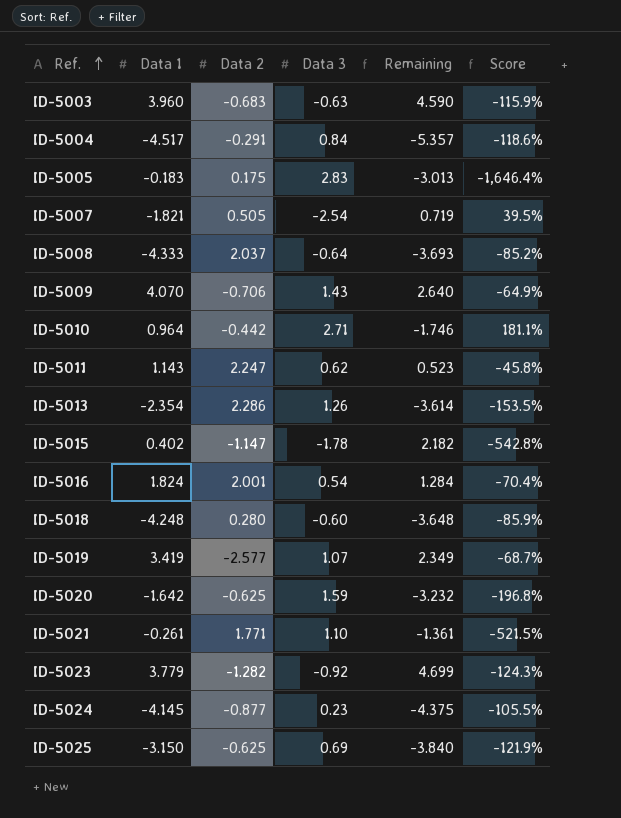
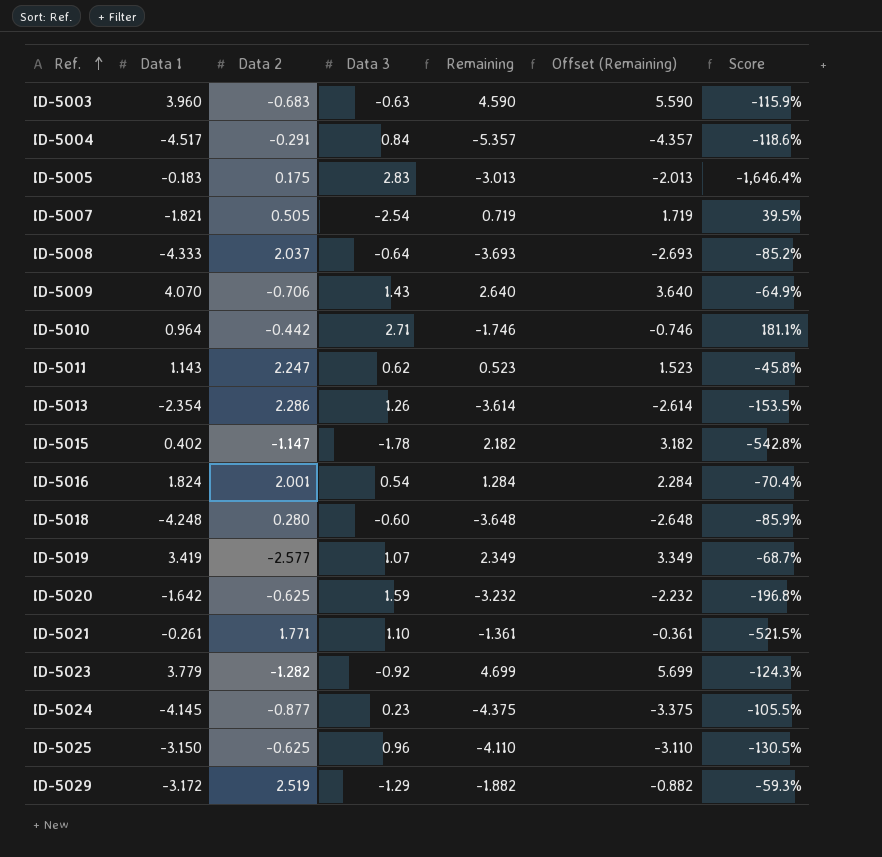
column Offset (Remaining) | formula: none -> [Remaining] + 1
ID-5025 | Data 3: 0.69 -> 0.96
ID-5025 | Remaining: -3.840 -> -4.110
ID-5025 | Score: -121.9% -> -130.5%
row ID-5029: none -> -3.172 | 2.519 | -1.29 | -1.882 | -0.882 | -59.3%

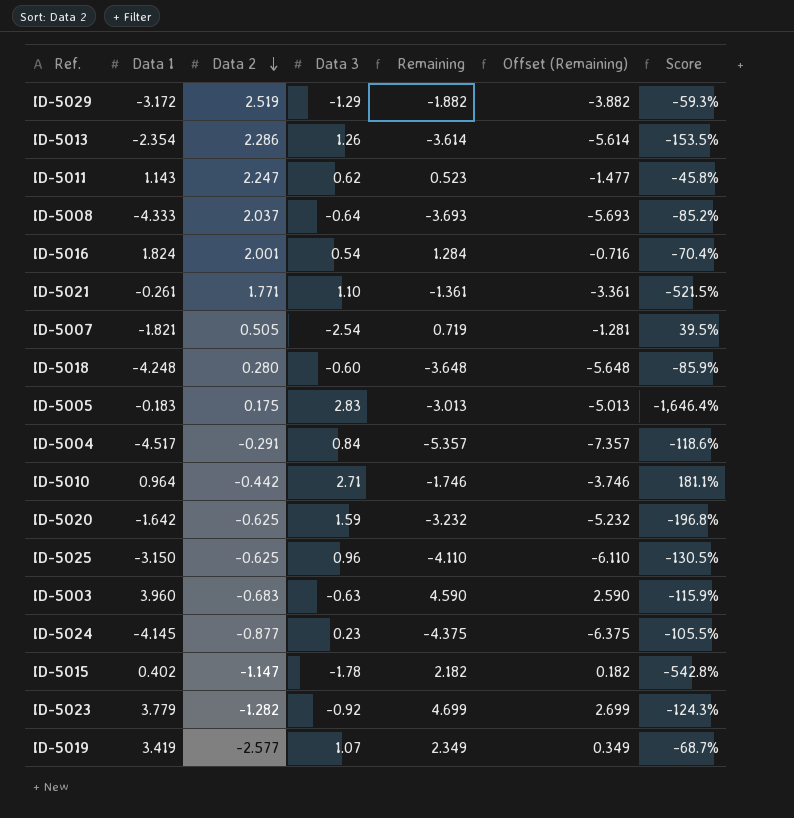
row order: Ref. ascending -> Data 2 descending
column Offset (Remaining) | formula: [Remaining] + 1 -> [Remaining] - 2
row ID-5009: 4.070 | -0.706 | 1.43 | 2.640 | 3.640 | -64.9% -> none

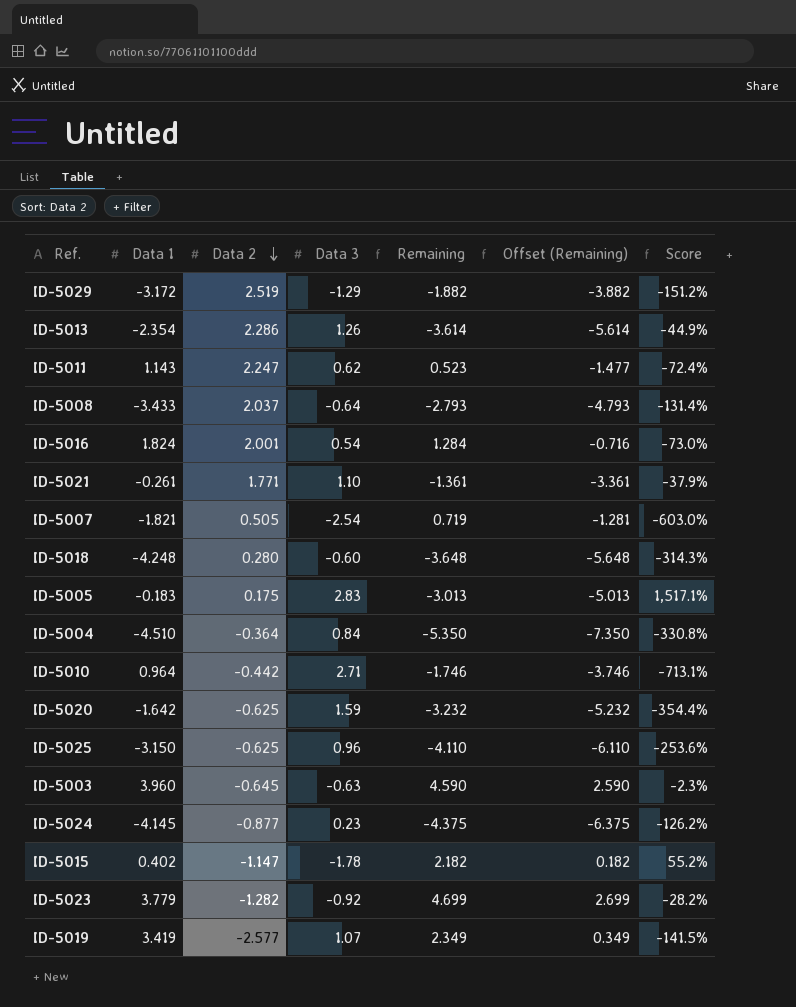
column Score | formula: ([Data 3] - [Data 1]) / [Data 1] -> ([Data 3] - [Data 2]) / [Data 2]
ID-5008 | Data 1: -4.333 -> -3.433
ID-5008 | Remaining: -3.693 -> -2.793
ID-5008 | Offset (Remaining): -5.693 -> -4.793
ID-5004 | Data 1: -4.517 -> -4.510
ID-5004 | Data 2: -0.291 -> -0.364
ID-5004 | Remaining: -5.357 -> -5.350
ID-5004 | Offset (Remaining): -7.357 -> -7.350
ID-5003 | Data 2: -0.683 -> -0.645

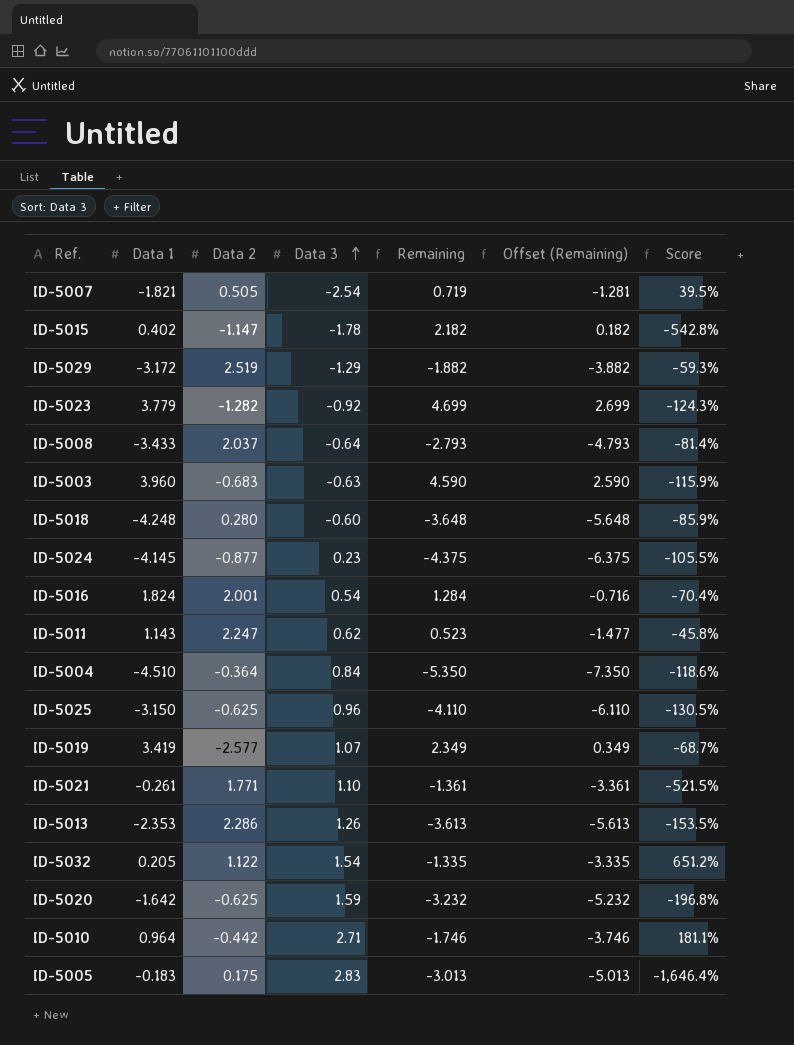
row order: Data 2 descending -> Data 3 ascending
column Score | formula: ([Data 3] - [Data 2]) / [Data 2] -> ([Data 3] - [Data 1]) / [Data 1]
ID-5003 | Data 2: -0.645 -> -0.683
ID-5013 | Data 1: -2.354 -> -2.353
ID-5013 | Remaining: -3.614 -> -3.613
ID-5013 | Offset (Remaining): -5.614 -> -5.613
row ID-5032: none -> 0.205 | 1.122 | 1.54 | -1.335 | -3.335 | 651.2%

